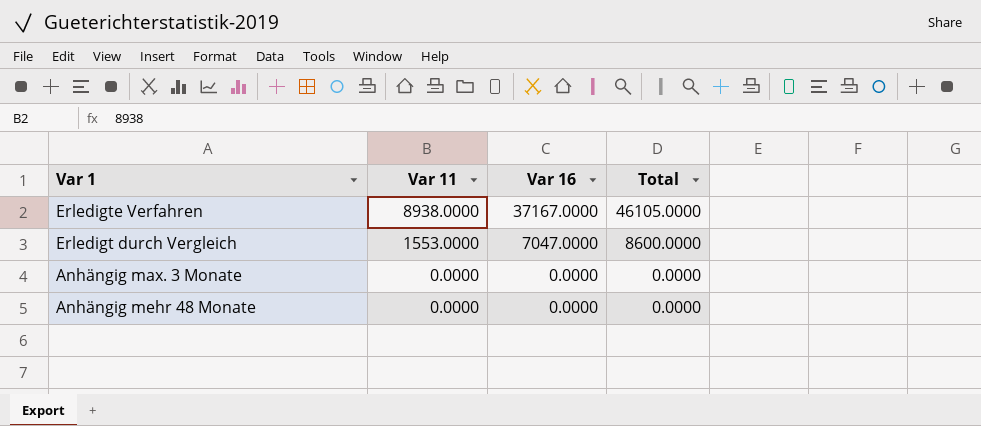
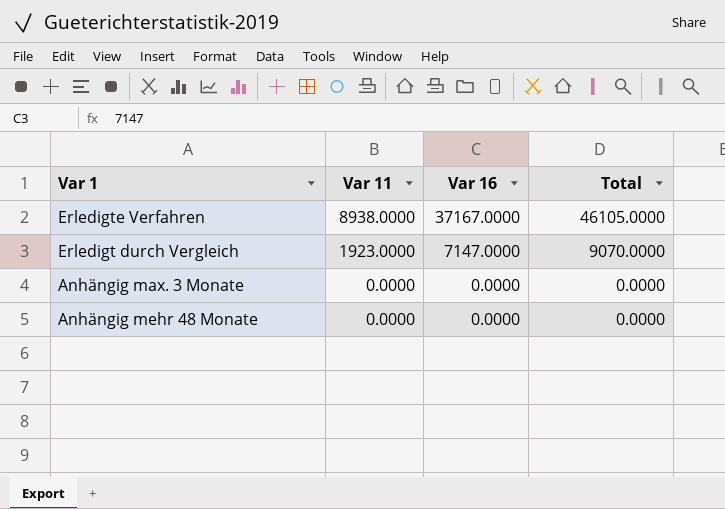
Erledigt durch Vergleich | Var 11: 1553.0000 -> 1923.0000
Erledigt durch Vergleich | Var 16: 7047.0000 -> 7147.0000
Erledigt durch Vergleich | Total: 8600.0000 -> 9070.0000

